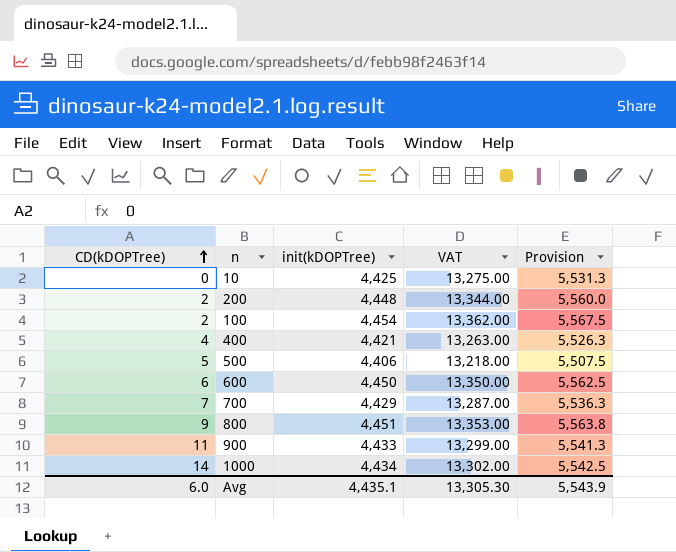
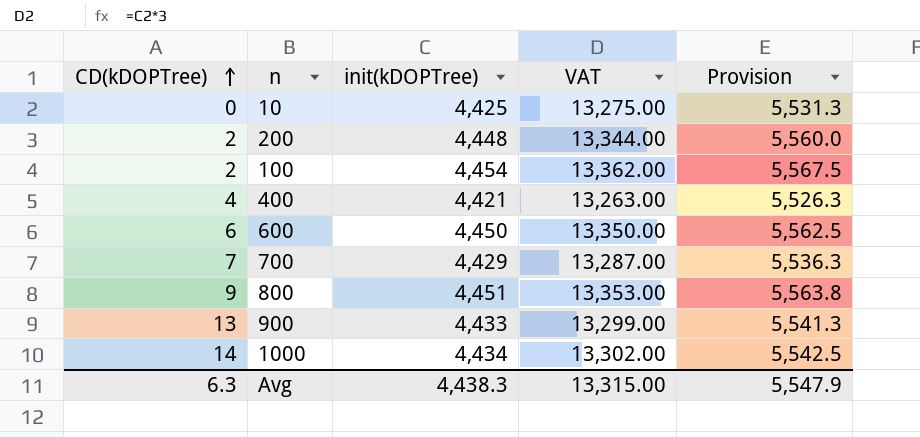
row 500: 5 | 4,406 | 13,218.00 | 5,507.5 -> none
900 | CD(kDOPTree): 11 -> 13
Avg | CD(kDOPTree): 6.0 -> 6.3
Avg | init(kDOPTree): 4,435.1 -> 4,438.3
Avg | VAT: 13,305.30 -> 13,315.00
Avg | Provision: 5,543.9 -> 5,547.9

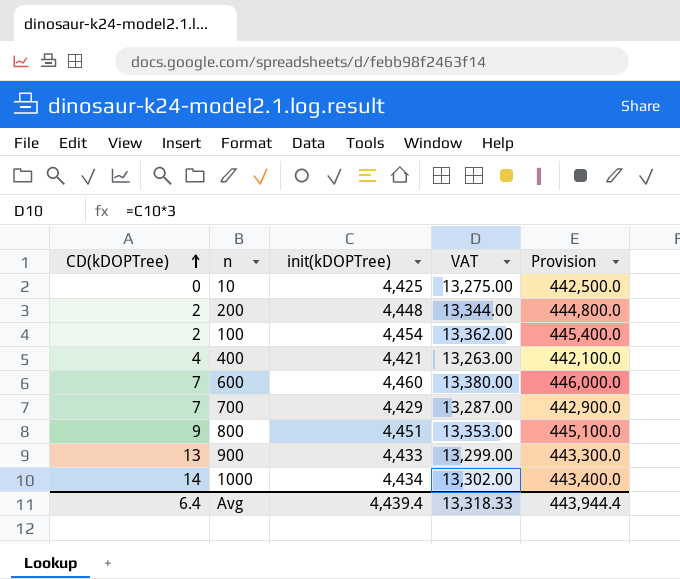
column Provision | formula: [init(kDOPTree)] * 1.25 -> [init(kDOPTree)] * 100
600 | CD(kDOPTree): 6 -> 7
600 | init(kDOPTree): 4,450 -> 4,460
600 | VAT: 13,350.00 -> 13,380.00
Avg | CD(kDOPTree): 6.3 -> 6.4
Avg | init(kDOPTree): 4,438.3 -> 4,439.4
Avg | VAT: 13,315.00 -> 13,318.33
Avg | Provision: 5,547.9 -> 443,944.4

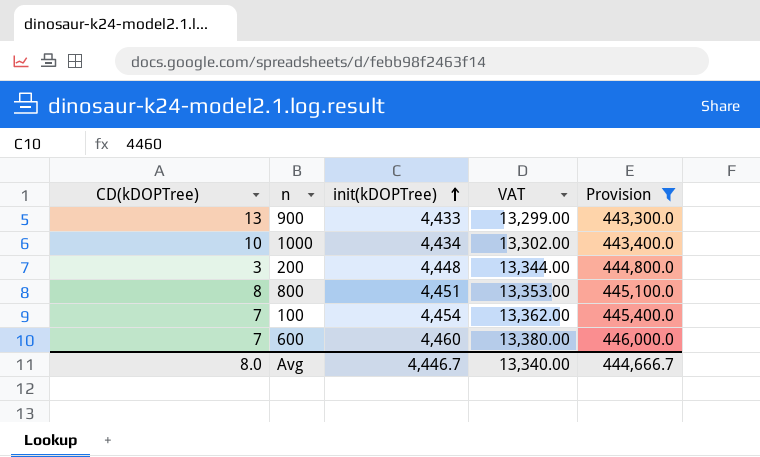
filter: none -> Provision >= 443,300.0
row order: CD(kDOPTree) ascending -> init(kDOPTree) ascending
1000 | CD(kDOPTree): 14 -> 10
200 | CD(kDOPTree): 2 -> 3
800 | CD(kDOPTree): 9 -> 8
100 | CD(kDOPTree): 2 -> 7
Avg | CD(kDOPTree): 6.4 -> 8.0
Avg | init(kDOPTree): 4,439.4 -> 4,446.7
Avg | VAT: 13,318.33 -> 13,340.00
Avg | Provision: 443,944.4 -> 444,666.7

